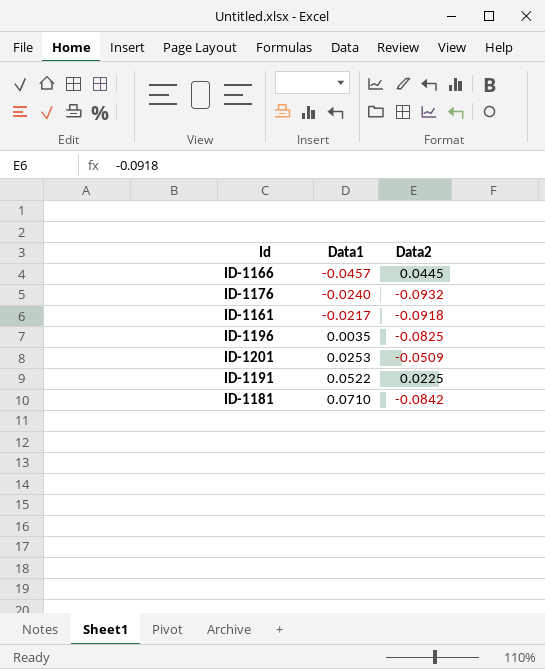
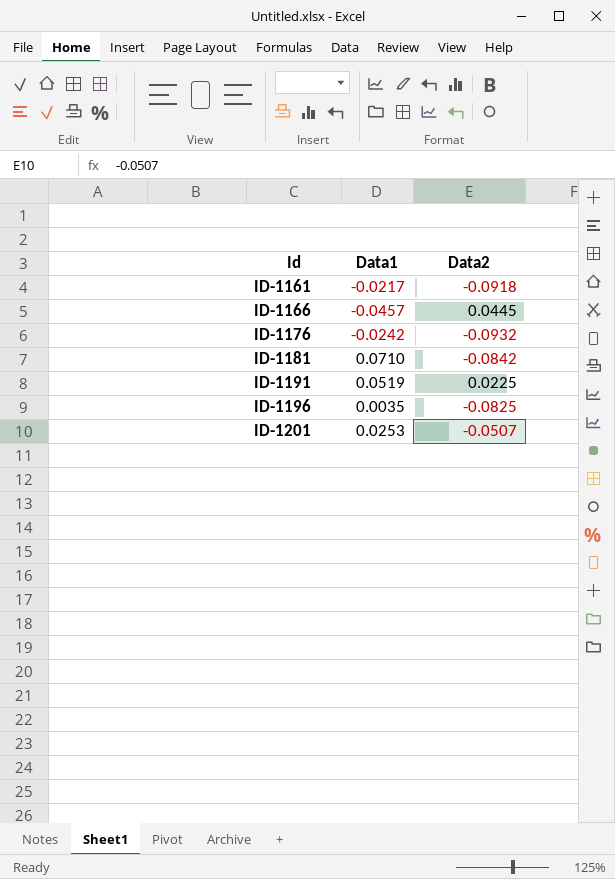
row order: Data1 ascending -> Id ascending
ID-1176 | Data1: -0.0240 -> -0.0242
ID-1191 | Data1: 0.0522 -> 0.0519
ID-1201 | Data2: -0.0509 -> -0.0507

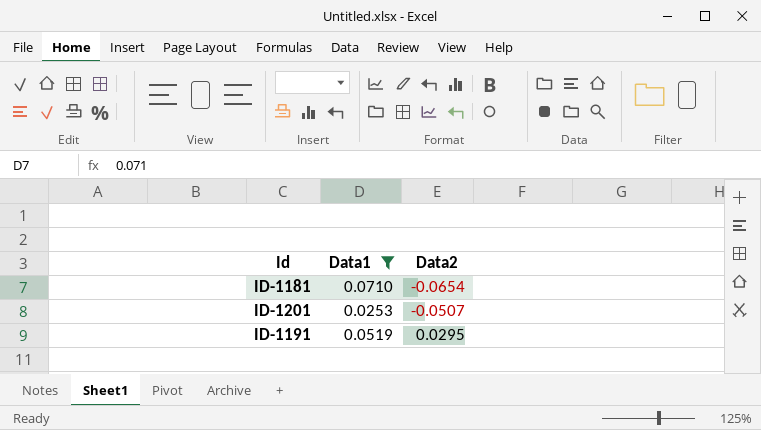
filter: none -> Data1 >= 0.0253
row order: Id ascending -> Data2 ascending
ID-1181 | Data2: -0.0842 -> -0.0654
ID-1191 | Data2: 0.0225 -> 0.0295

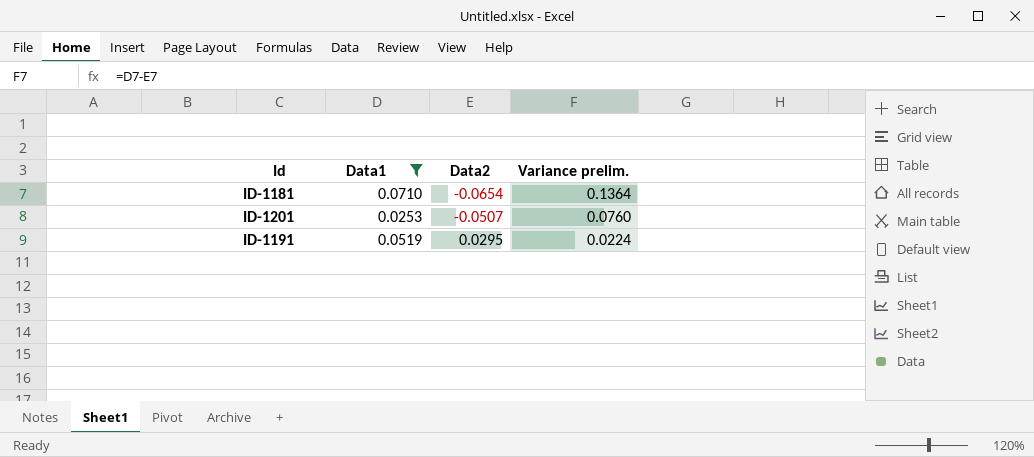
column Variance prelim. | formula: none -> [Data1] - [Data2]

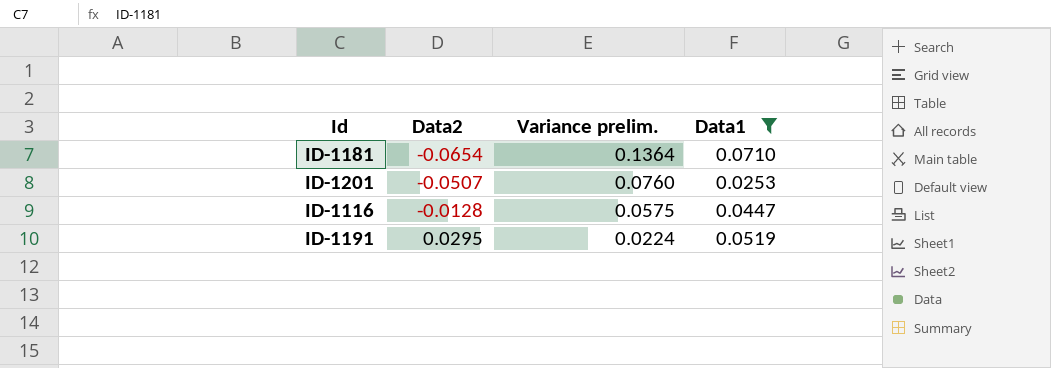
column Data1 | position: 2 -> 4
row ID-1116: none -> -0.0128 | 0.0575 | 0.0447

